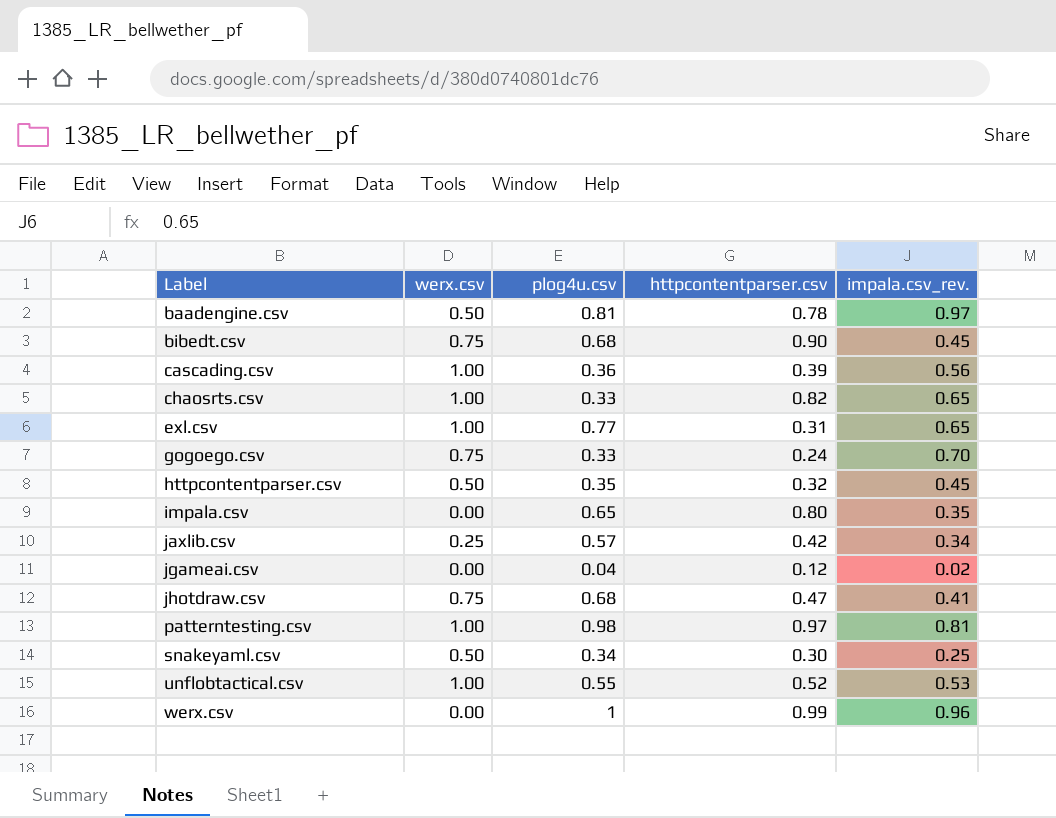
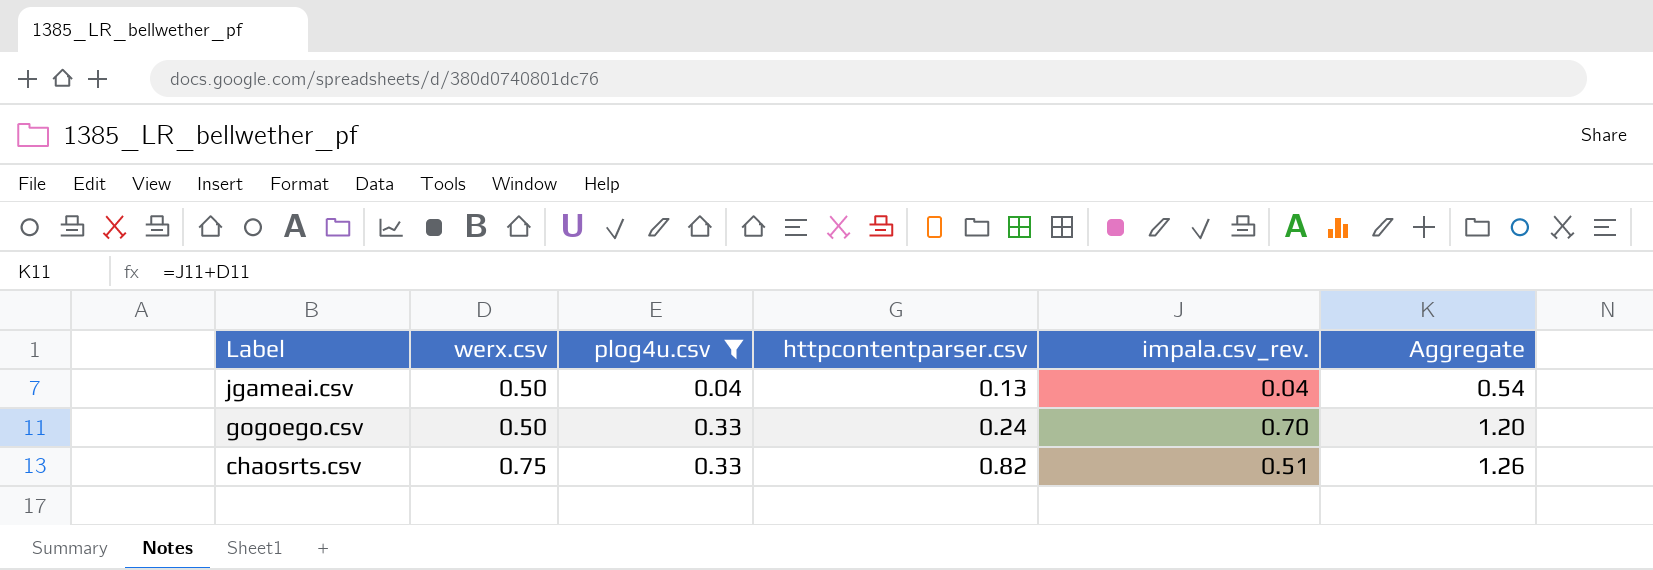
filter: none -> plog4u.csv <= 0.33
row order: Label ascending -> Label descending
column Aggregate | formula: none -> [werx.csv] + [impala.csv_rev.]
jgameai.csv | werx.csv: 0.00 -> 0.50
jgameai.csv | httpcontentparser.csv: 0.12 -> 0.13
jgameai.csv | impala.csv_rev.: 0.02 -> 0.04
gogoego.csv | werx.csv: 0.75 -> 0.50
chaosrts.csv | werx.csv: 1.00 -> 0.75
chaosrts.csv | impala.csv_rev.: 0.65 -> 0.51

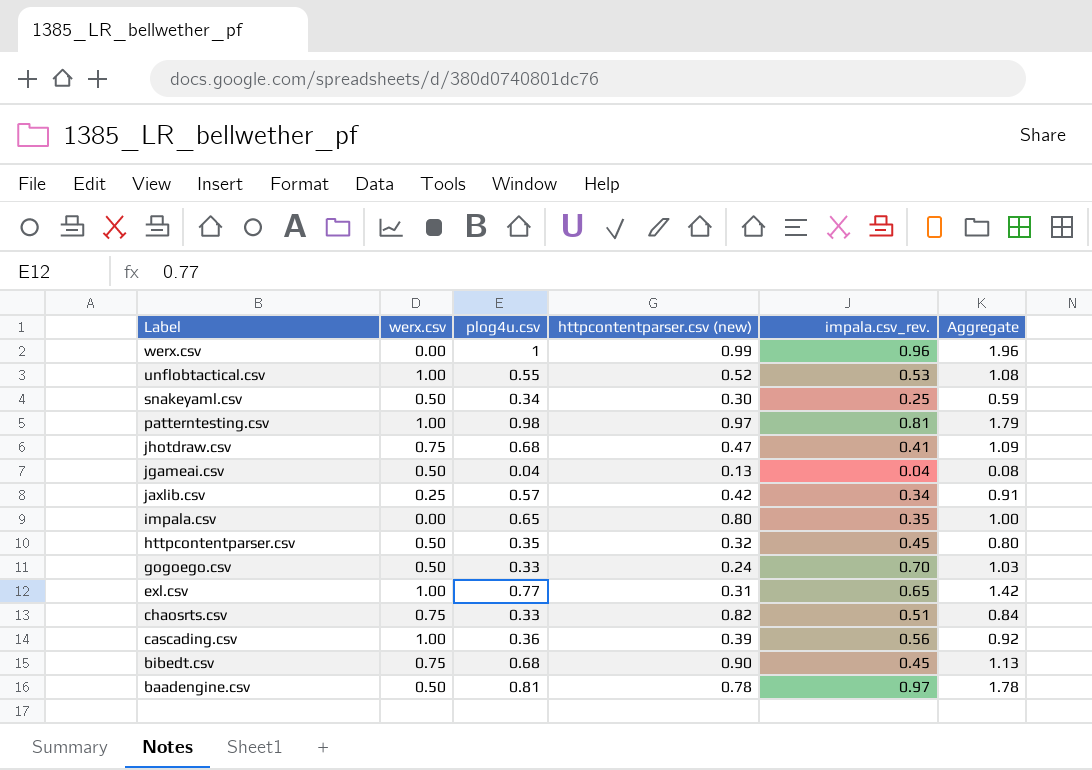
filter: plog4u.csv <= 0.33 -> none
column name: httpcontentparser.csv -> httpcontentparser.csv (new)
column Aggregate | formula: [werx.csv] + [impala.csv_rev.] -> [plog4u.csv] + [impala.csv_rev.]

